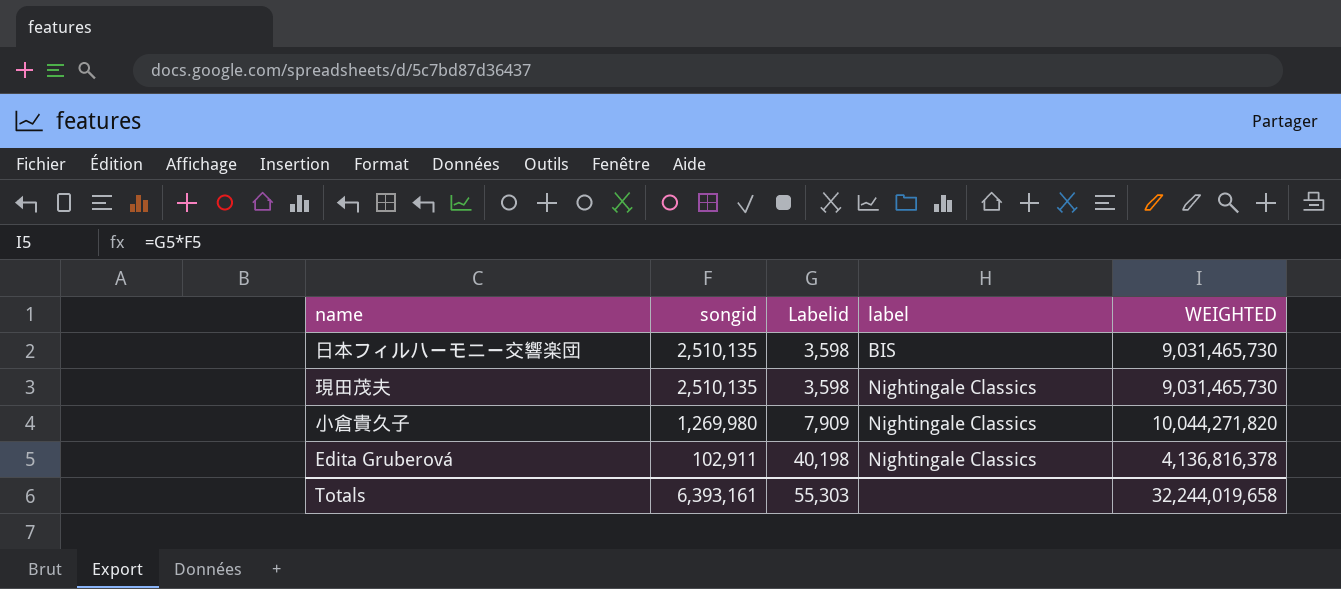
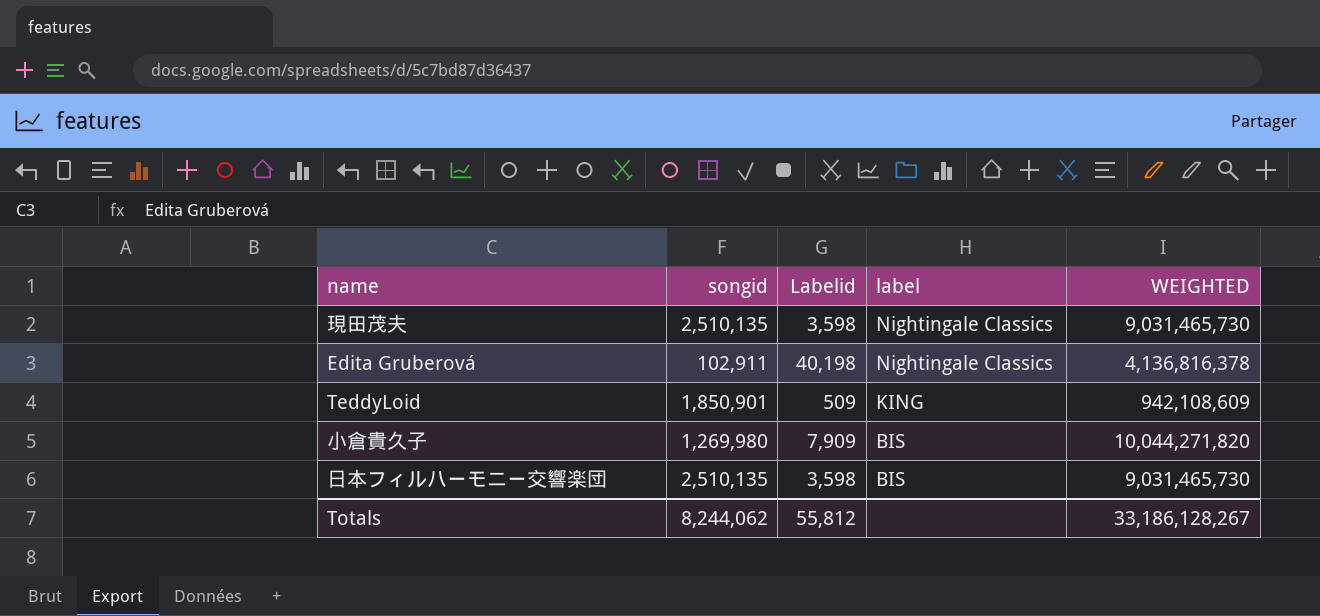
row order: songid descending -> label descending
row TeddyLoid: none -> 1,850,901 | 509 | KING | 942,108,609
小倉貴久子 | label: Nightingale Classics -> BIS
Totals | songid: 6,393,161 -> 8,244,062
Totals | Labelid: 55,303 -> 55,812
Totals | WEIGHTED: 32,244,019,658 -> 33,186,128,267

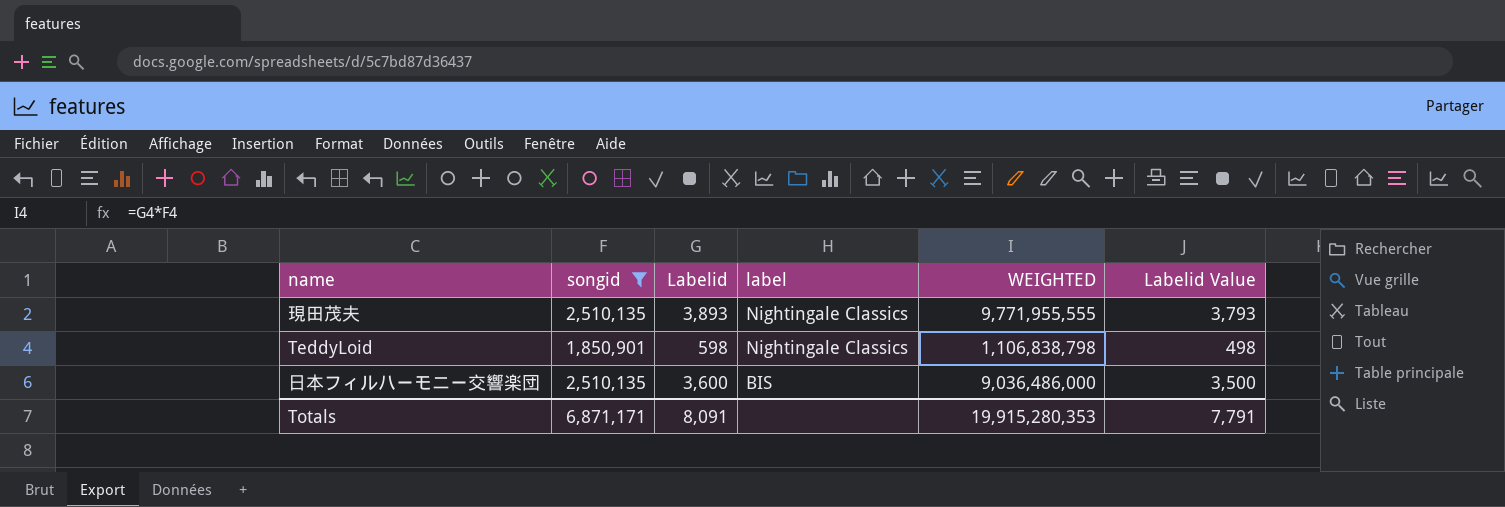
filter: none -> songid >= 1,850,901
column Labelid Value | formula: none -> [Labelid] - 100
現田茂夫 | Labelid: 3,598 -> 3,893
現田茂夫 | WEIGHTED: 9,031,465,730 -> 9,771,955,555
TeddyLoid | Labelid: 509 -> 598
TeddyLoid | label: KING -> Nightingale Classics
TeddyLoid | WEIGHTED: 942,108,609 -> 1,106,838,798
日本フィルハーモニー交響楽団 | Labelid: 3,598 -> 3,600
日本フィルハーモニー交響楽団 | WEIGHTED: 9,031,465,730 -> 9,036,486,000
Totals | songid: 8,244,062 -> 6,871,171
Totals | Labelid: 55,812 -> 8,091
Totals | WEIGHTED: 33,186,128,267 -> 19,915,280,353

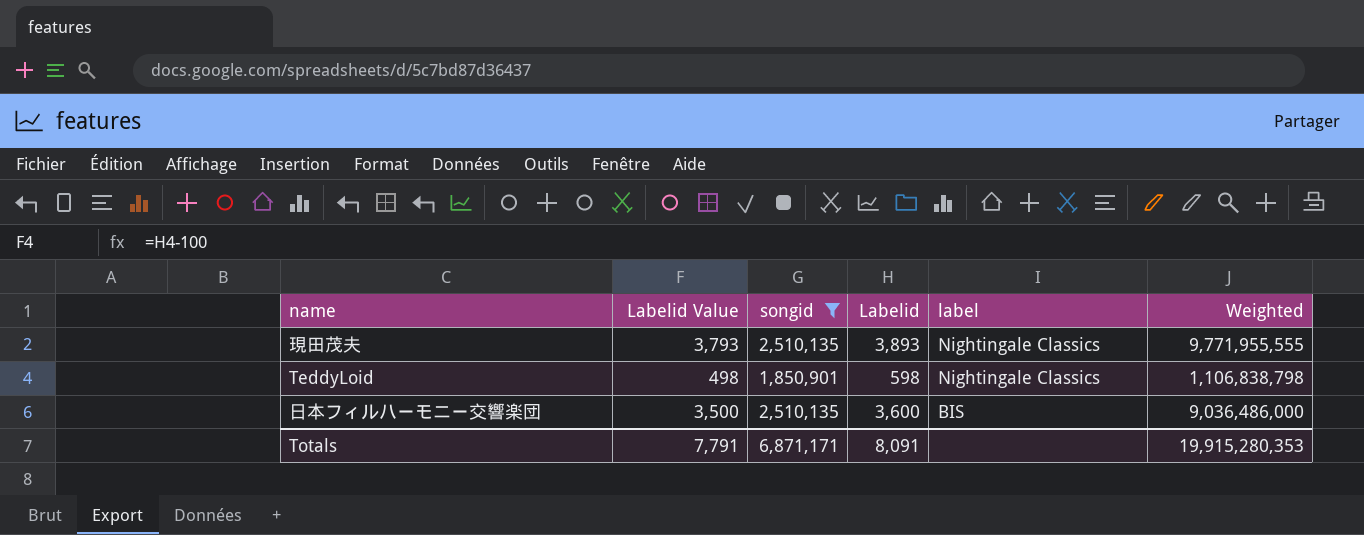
column Labelid Value | position: 6 -> 2
column name: WEIGHTED -> Weighted

